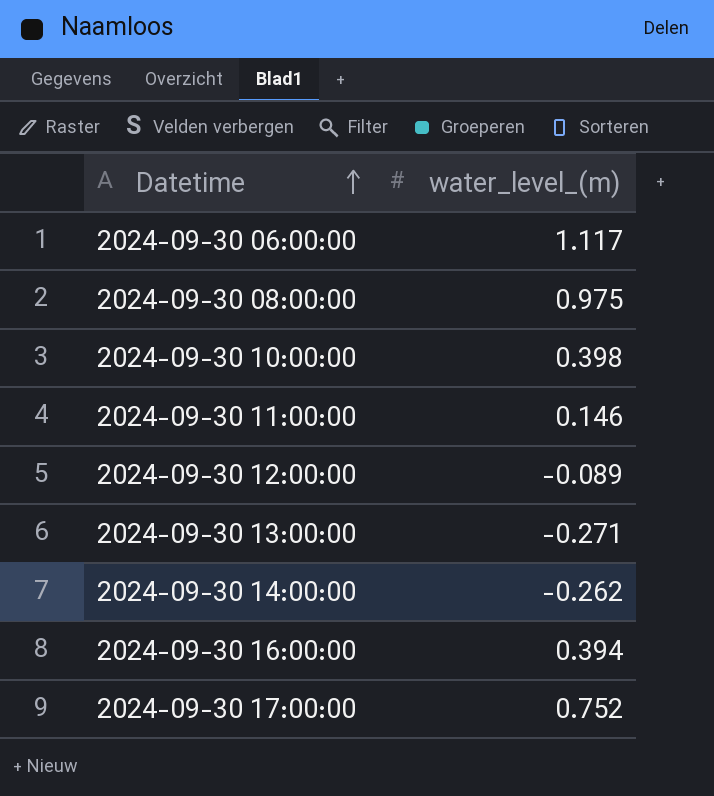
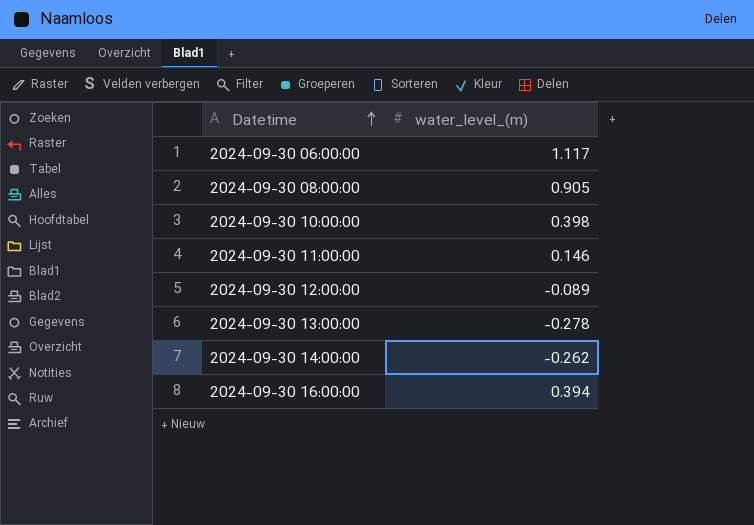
row 2024-09-30 17:00:00: 0.752 -> none
2024-09-30 08:00:00 | water_level_(m): 0.975 -> 0.905
2024-09-30 13:00:00 | water_level_(m): -0.271 -> -0.278

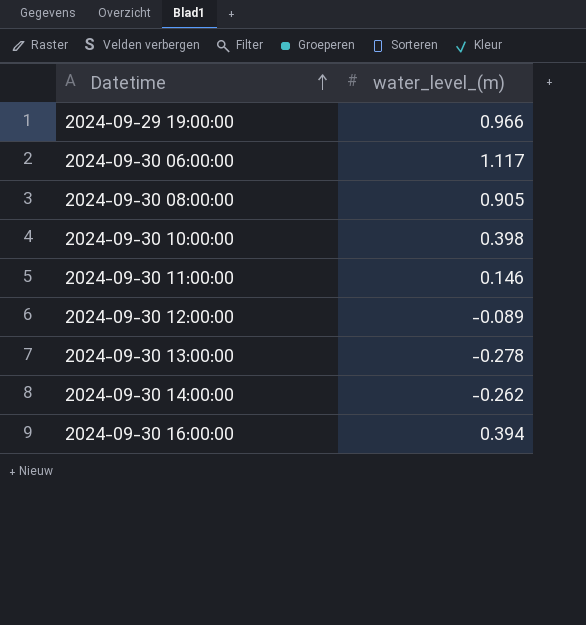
row 2024-09-29 19:00:00: none -> 0.966

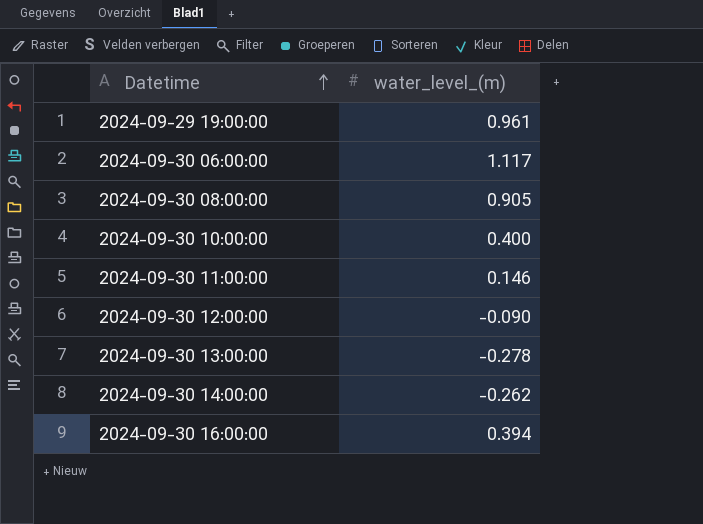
2024-09-29 19:00:00 | water_level_(m): 0.966 -> 0.961
2024-09-30 10:00:00 | water_level_(m): 0.398 -> 0.400
2024-09-30 12:00:00 | water_level_(m): -0.089 -> -0.090

